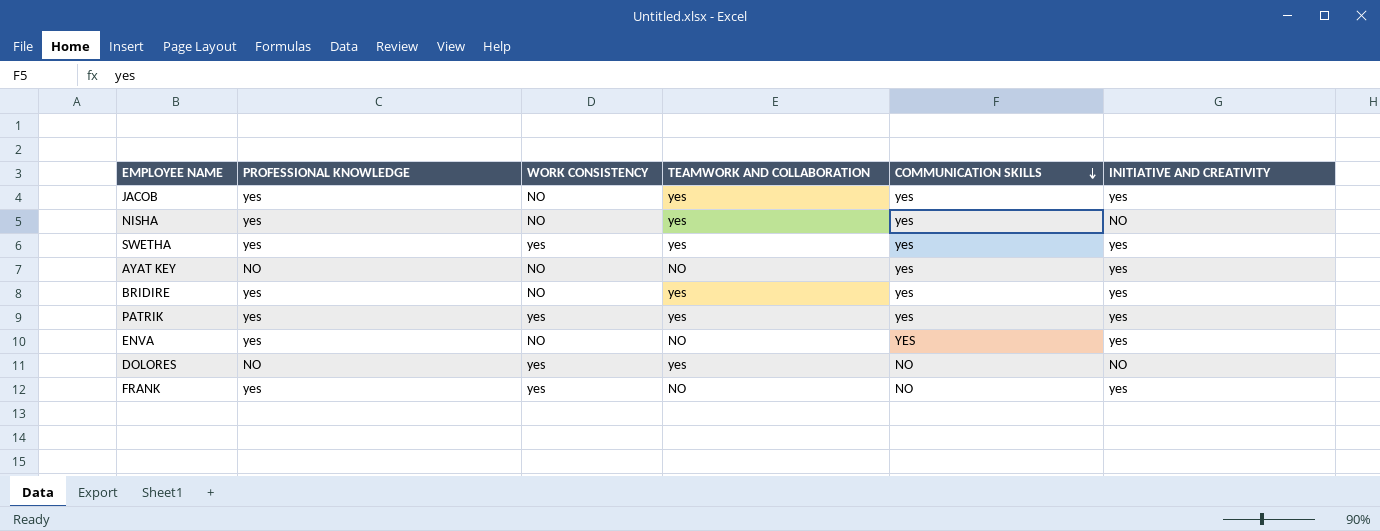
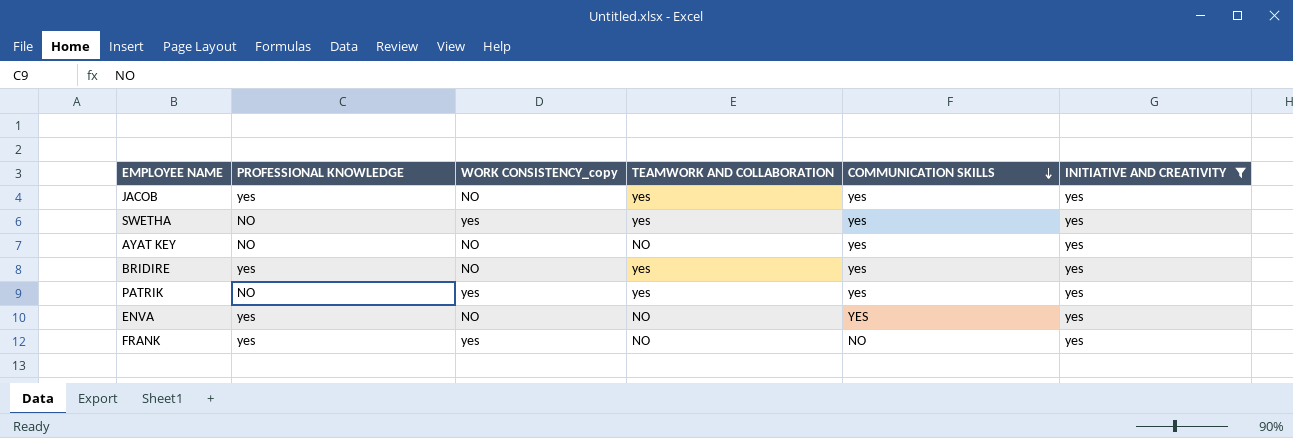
filter: none -> INITIATIVE AND CREATIVITY = yes
column name: WORK CONSISTENCY -> WORK CONSISTENCY_copy
SWETHA | PROFESSIONAL KNOWLEDGE: yes -> NO
PATRIK | PROFESSIONAL KNOWLEDGE: yes -> NO

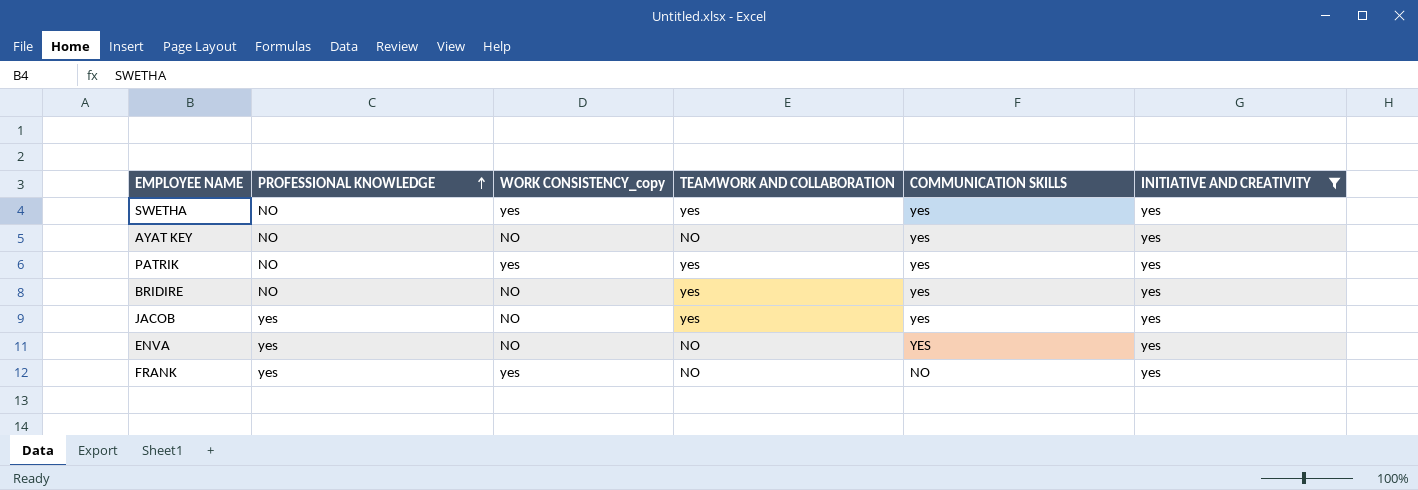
row order: COMMUNICATION SKILLS descending -> PROFESSIONAL KNOWLEDGE ascending
BRIDIRE | PROFESSIONAL KNOWLEDGE: yes -> NO

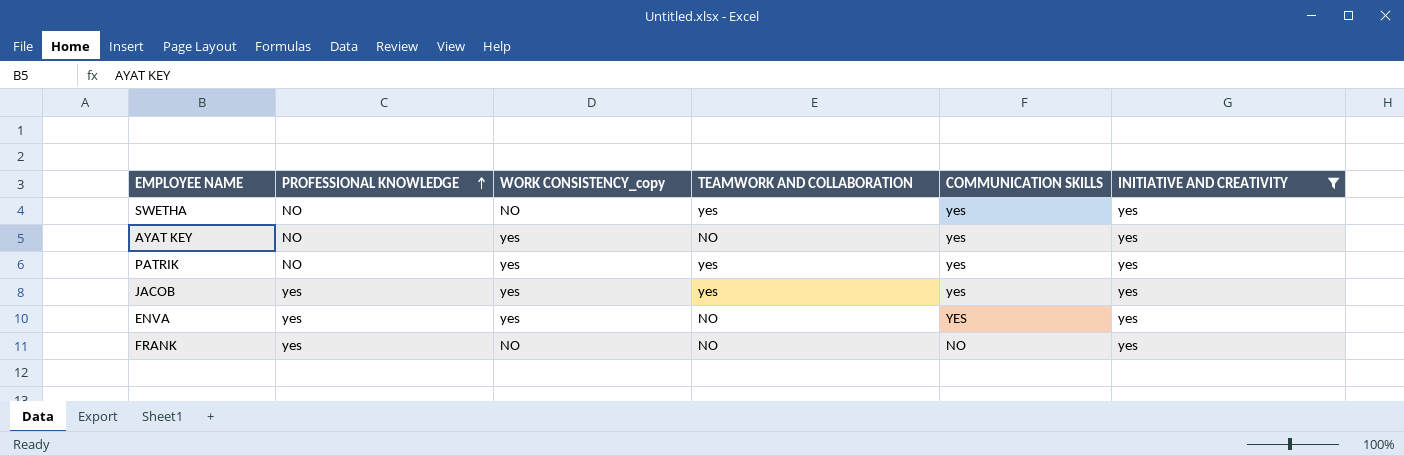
row BRIDIRE: NO | NO | yes | yes | yes -> none
SWETHA | WORK CONSISTENCY_copy: yes -> NO
AYAT KEY | WORK CONSISTENCY_copy: NO -> yes
JACOB | WORK CONSISTENCY_copy: NO -> yes
ENVA | WORK CONSISTENCY_copy: NO -> yes
FRANK | WORK CONSISTENCY_copy: yes -> NO

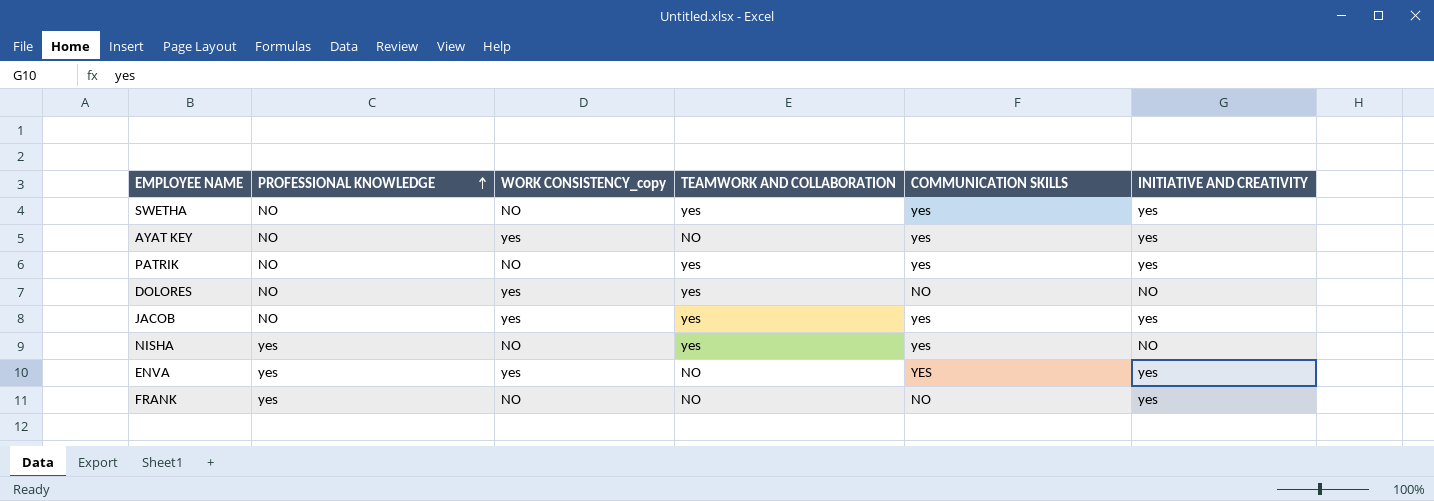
filter: INITIATIVE AND CREATIVITY = yes -> none
PATRIK | WORK CONSISTENCY_copy: yes -> NO
JACOB | PROFESSIONAL KNOWLEDGE: yes -> NO

